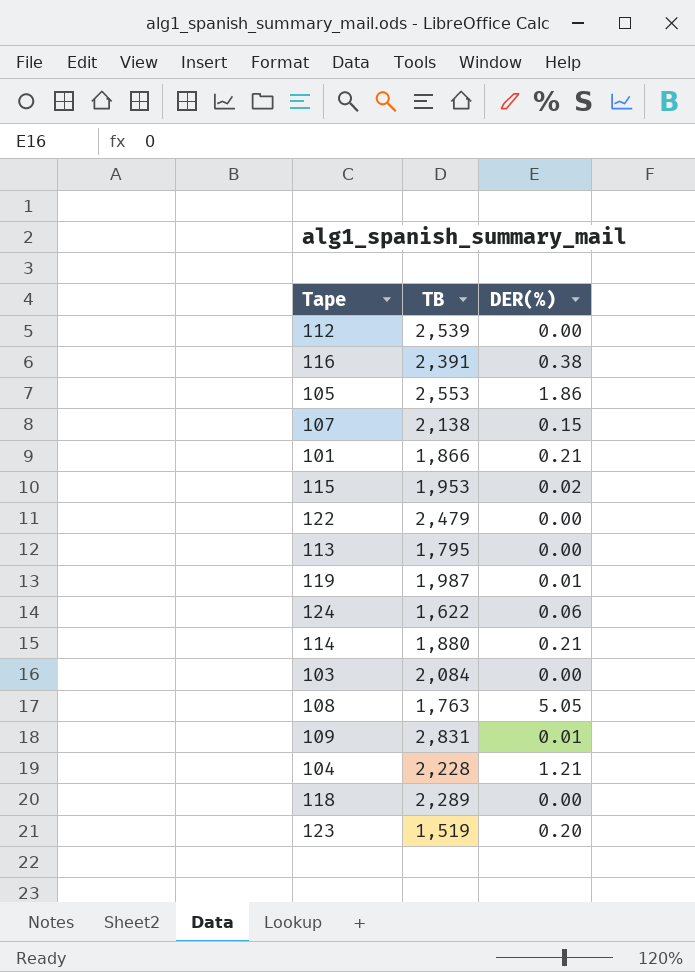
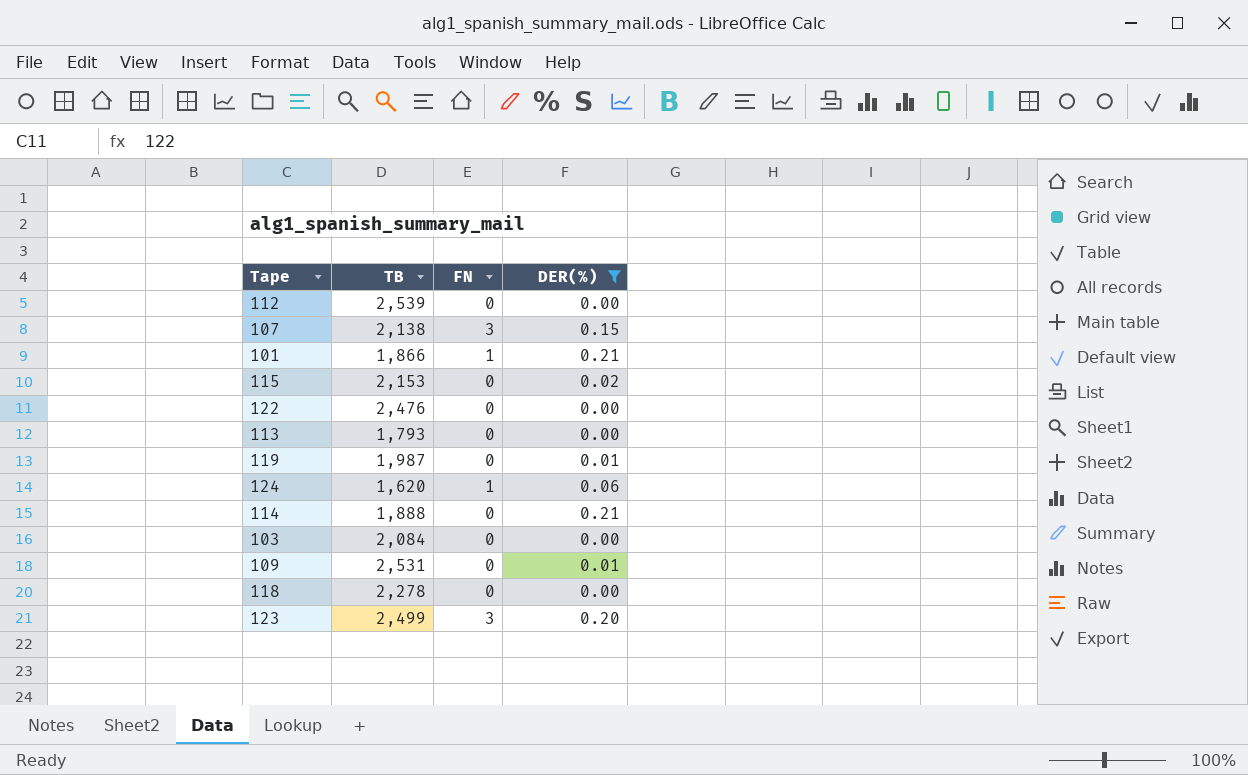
filter: none -> DER(%) <= 0.21
column FN | position: none -> 3
115 | TB: 1,953 -> 2,153
122 | TB: 2,479 -> 2,476
113 | TB: 1,795 -> 1,793
124 | TB: 1,622 -> 1,620
114 | TB: 1,880 -> 1,888
109 | TB: 2,831 -> 2,531
118 | TB: 2,289 -> 2,278
123 | TB: 1,519 -> 2,499

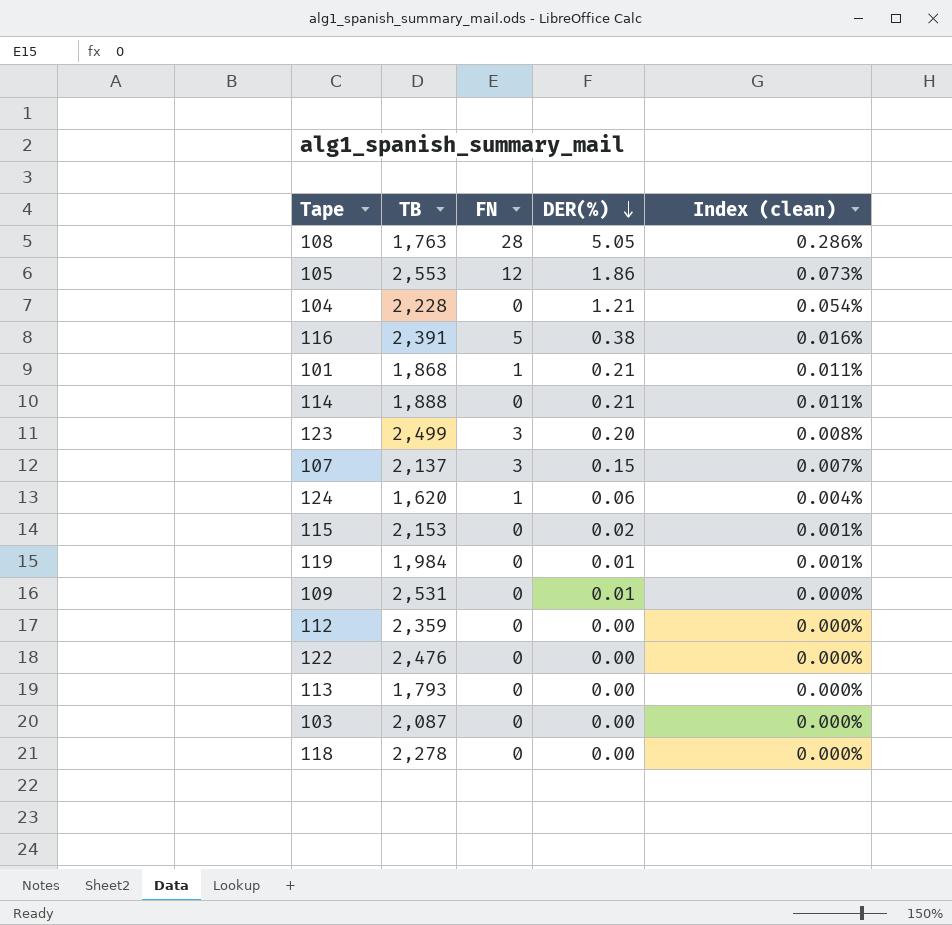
filter: DER(%) <= 0.21 -> none
row order: none -> DER(%) descending
column Index (clean) | formula: none -> [DER(%)] / [TB]
101 | TB: 1,866 -> 1,868
107 | TB: 2,138 -> 2,137
119 | TB: 1,987 -> 1,984
112 | TB: 2,539 -> 2,359
103 | TB: 2,084 -> 2,087

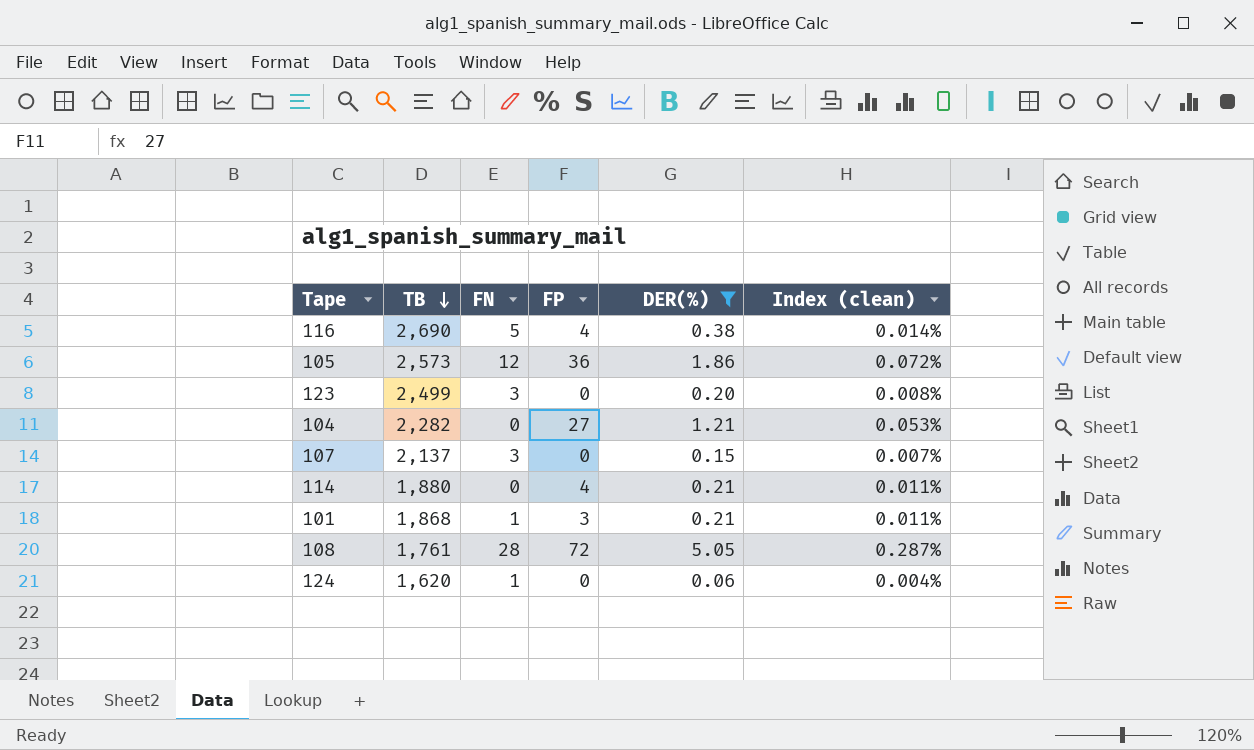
filter: none -> DER(%) >= 0.06
row order: DER(%) descending -> TB descending
column FP | position: none -> 4
116 | TB: 2,391 -> 2,690
116 | Index (clean): 0.016% -> 0.014%
105 | TB: 2,553 -> 2,573
105 | Index (clean): 0.073% -> 0.072%
104 | TB: 2,228 -> 2,282
104 | Index (clean): 0.054% -> 0.053%
114 | TB: 1,888 -> 1,880
108 | TB: 1,763 -> 1,761
108 | Index (clean): 0.286% -> 0.287%

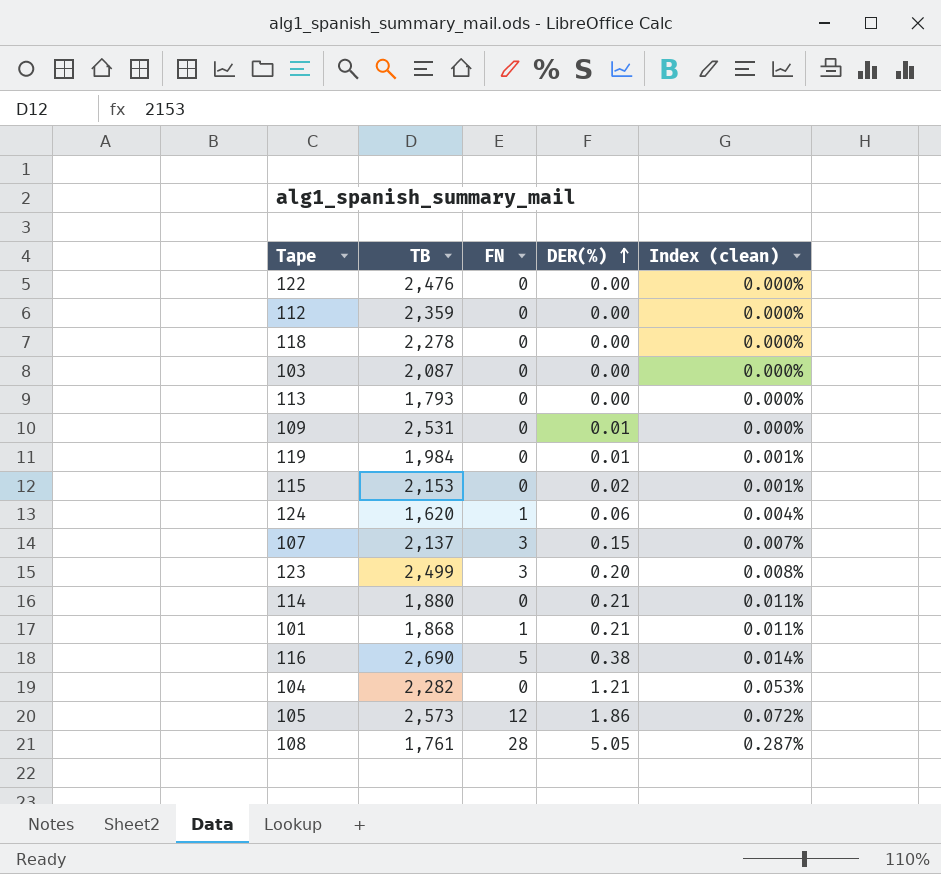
filter: DER(%) >= 0.06 -> none
row order: TB descending -> DER(%) ascending
column FP | position: 4 -> none

